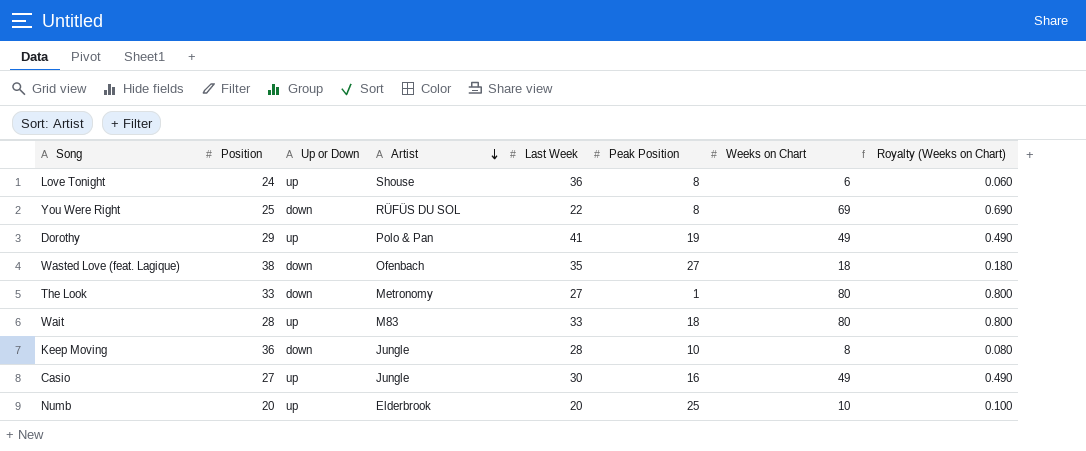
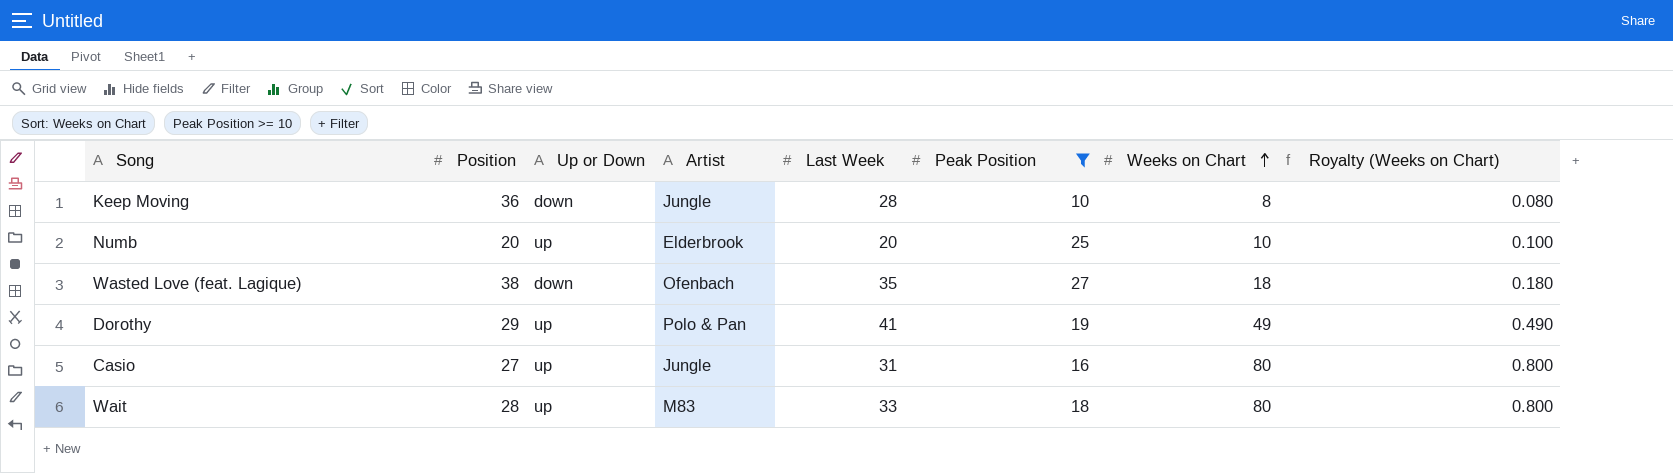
filter: none -> Peak Position >= 10
row order: Artist descending -> Weeks on Chart ascending
Casio | Last Week: 30 -> 31
Casio | Weeks on Chart: 49 -> 80
Casio | Royalty (Weeks on Chart): 0.490 -> 0.800

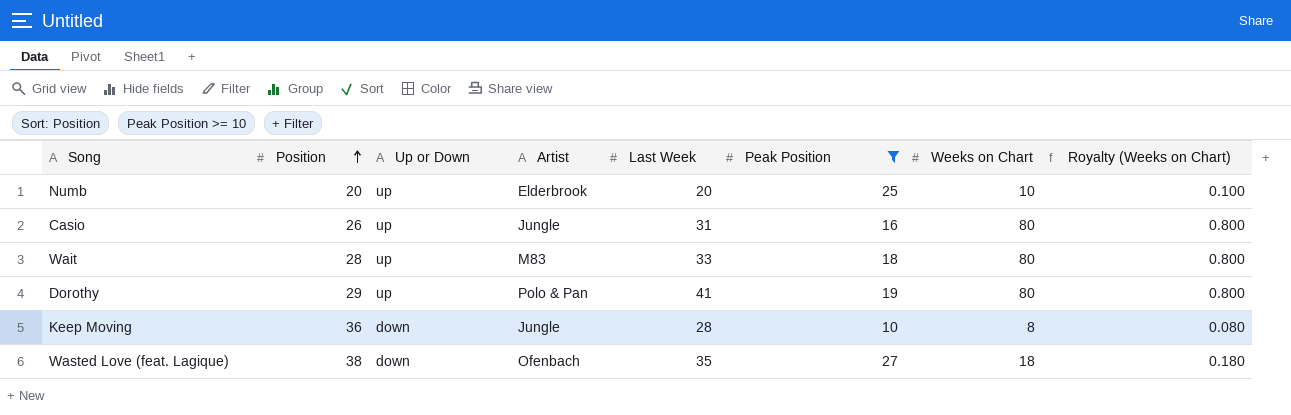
row order: Weeks on Chart ascending -> Position ascending
Casio | Position: 27 -> 26
Dorothy | Weeks on Chart: 49 -> 80
Dorothy | Royalty (Weeks on Chart): 0.490 -> 0.800

